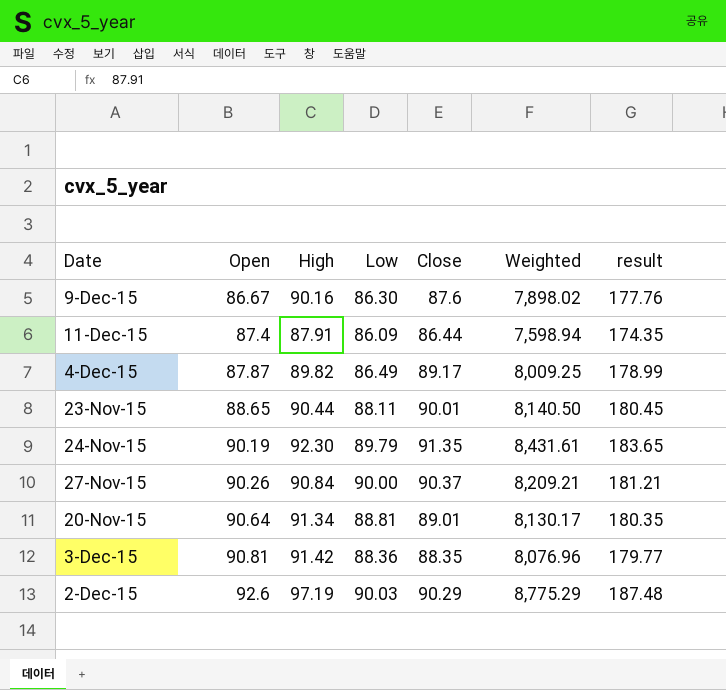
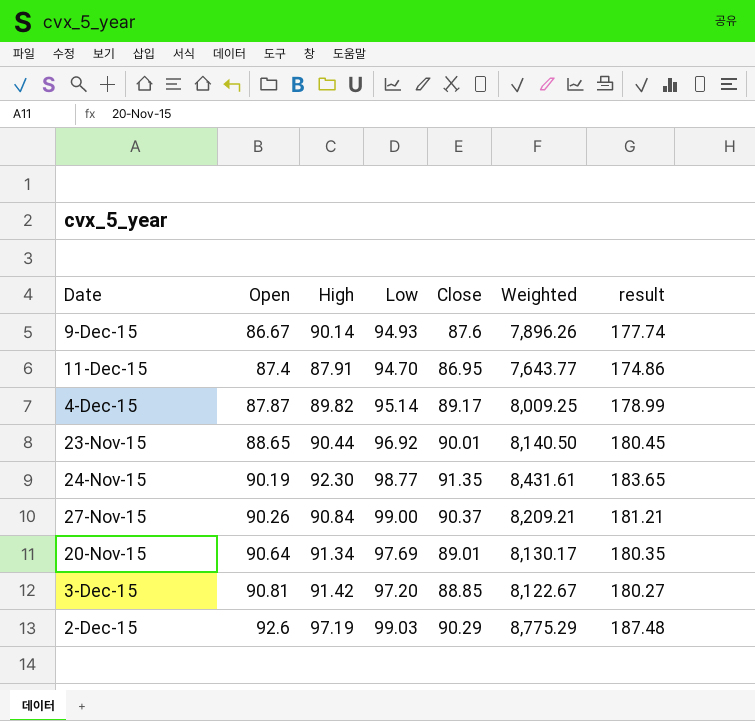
9-Dec-15 | High: 90.16 -> 90.14
9-Dec-15 | Low: 86.30 -> 94.93
9-Dec-15 | Weighted: 7,898.02 -> 7,896.26
9-Dec-15 | result: 177.76 -> 177.74
11-Dec-15 | Low: 86.09 -> 94.70
11-Dec-15 | Close: 86.44 -> 86.95
11-Dec-15 | Weighted: 7,598.94 -> 7,643.77
11-Dec-15 | result: 174.35 -> 174.86
4-Dec-15 | Low: 86.49 -> 95.14
23-Nov-15 | Low: 88.11 -> 96.92
24-Nov-15 | Low: 89.79 -> 98.77
27-Nov-15 | Low: 90.00 -> 99.00
20-Nov-15 | Low: 88.81 -> 97.69
3-Dec-15 | Low: 88.36 -> 97.20
3-Dec-15 | Close: 88.35 -> 88.85
3-Dec-15 | Weighted: 8,076.96 -> 8,122.67
3-Dec-15 | result: 179.77 -> 180.27
2-Dec-15 | Low: 90.03 -> 99.03

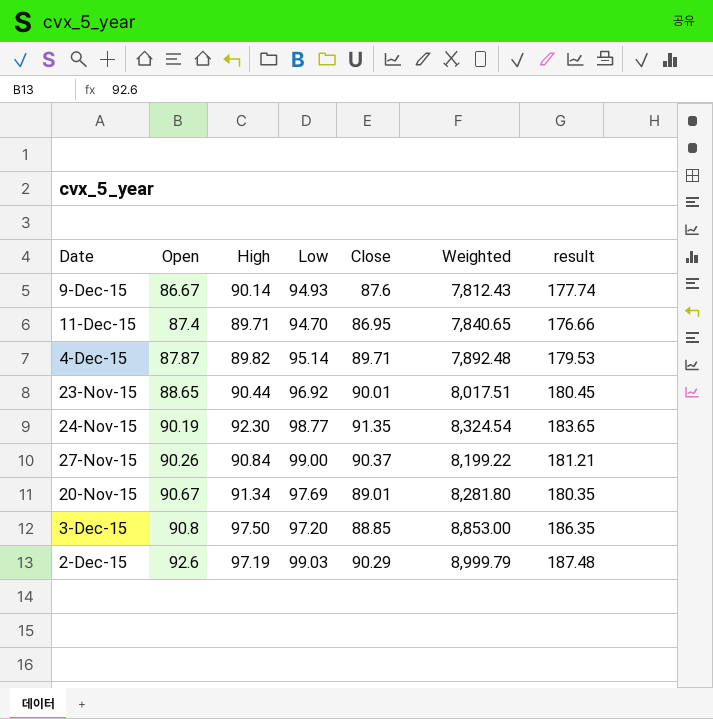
column Weighted | formula: [High] * [Close] -> [Open] * [High]
11-Dec-15 | High: 87.91 -> 89.71
11-Dec-15 | result: 174.86 -> 176.66
4-Dec-15 | Close: 89.17 -> 89.71
4-Dec-15 | result: 178.99 -> 179.53
20-Nov-15 | Open: 90.64 -> 90.67
3-Dec-15 | Open: 90.81 -> 90.8
3-Dec-15 | High: 91.42 -> 97.50
3-Dec-15 | result: 180.27 -> 186.35

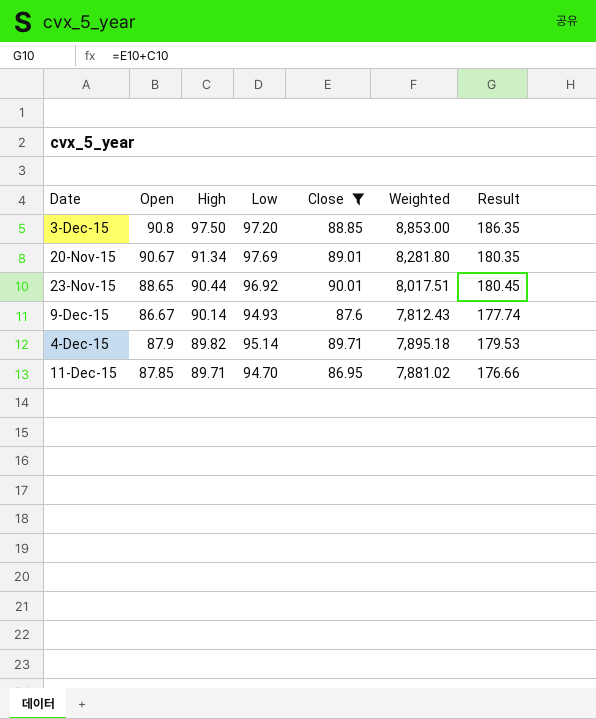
filter: none -> Close <= 90.01
row order: Open ascending -> High descending
column name: result -> Result
4-Dec-15 | Open: 87.87 -> 87.9
4-Dec-15 | Weighted: 7,892.48 -> 7,895.18
11-Dec-15 | Open: 87.4 -> 87.85
11-Dec-15 | Weighted: 7,840.65 -> 7,881.02

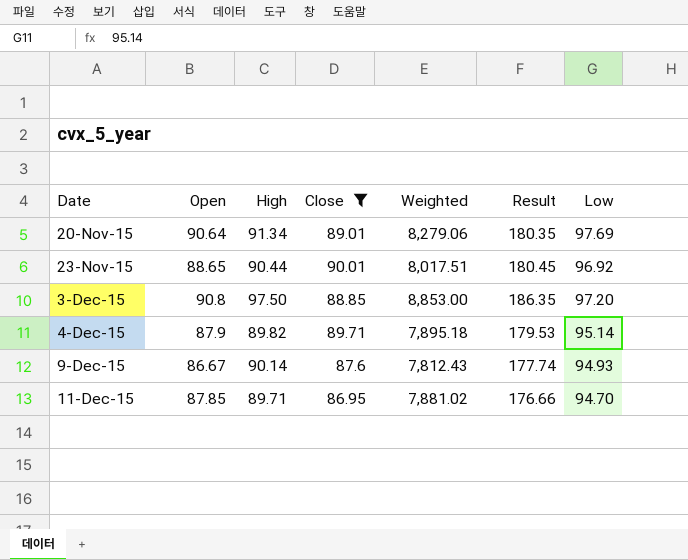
row order: High descending -> Date ascending
column Low | position: 4 -> 7
20-Nov-15 | Open: 90.67 -> 90.64
20-Nov-15 | Weighted: 8,281.80 -> 8,279.06

